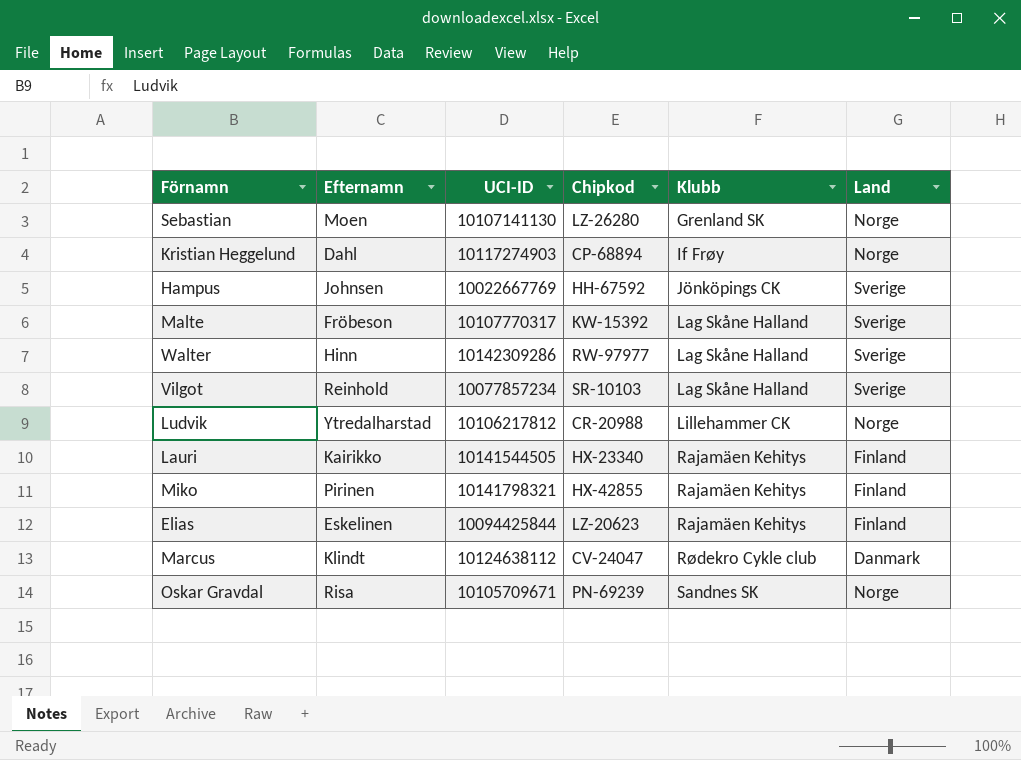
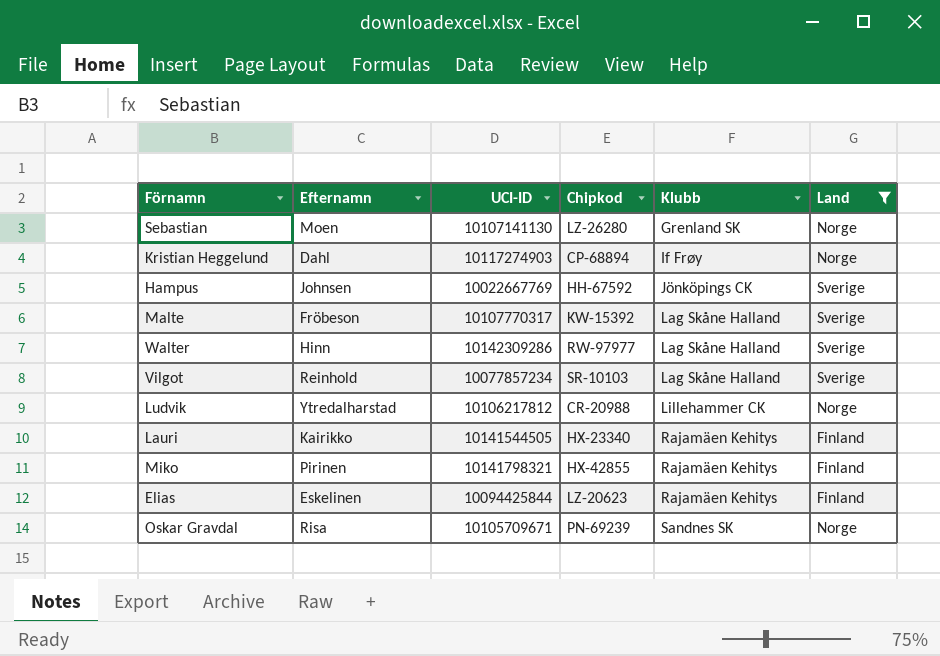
filter: none -> Land != Danmark

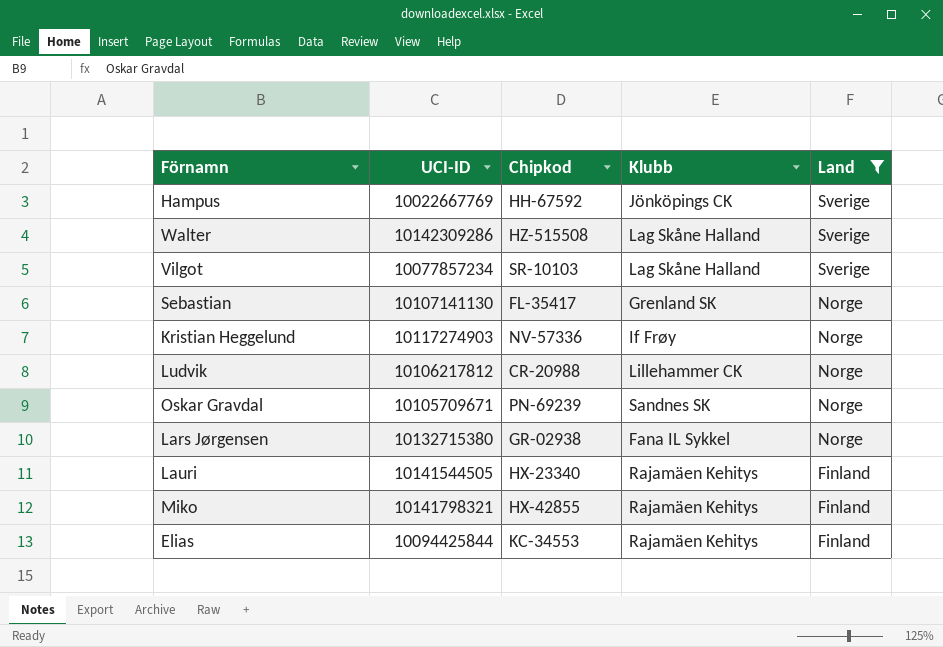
row order: Klubb ascending -> Land descending
column Efternamn | position: 2 -> none
row Malte: Fröbeson | 10107770317 | KW-15392 | Lag Skåne Halland | Sverige -> none
Walter | Chipkod: RW-97977 -> HZ-515508
Sebastian | Chipkod: LZ-26280 -> FL-35417
Kristian Heggelund | Chipkod: CP-68894 -> NV-57336
row Lars Jørgensen: none -> 10132715380 | GR-02938 | Fana IL Sykkel | Norge
Elias | Chipkod: LZ-20623 -> KC-34553

